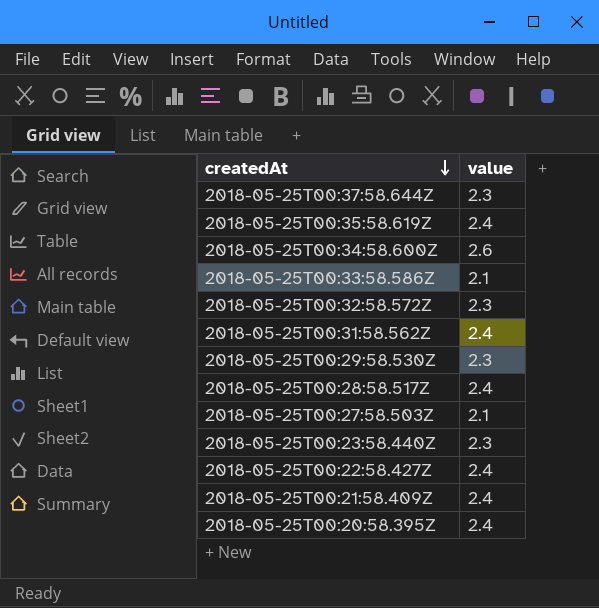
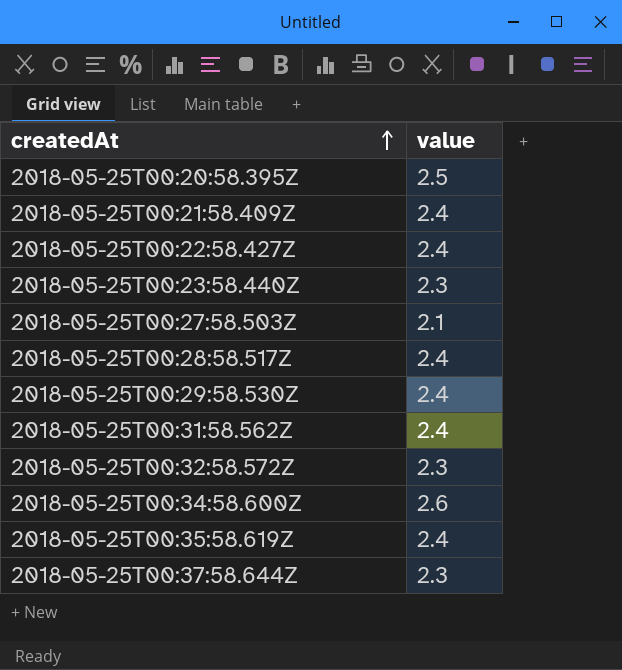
row order: createdAt descending -> createdAt ascending
row 2018-05-25T00:33:58.586Z: 2.1 -> none
2018-05-25T00:20:58.395Z | value: 2.4 -> 2.5
2018-05-25T00:29:58.530Z | value: 2.3 -> 2.4

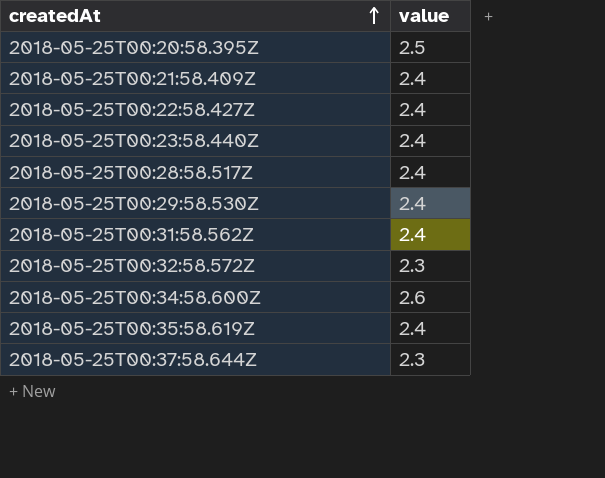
row 2018-05-25T00:27:58.503Z: 2.1 -> none
2018-05-25T00:23:58.440Z | value: 2.3 -> 2.4

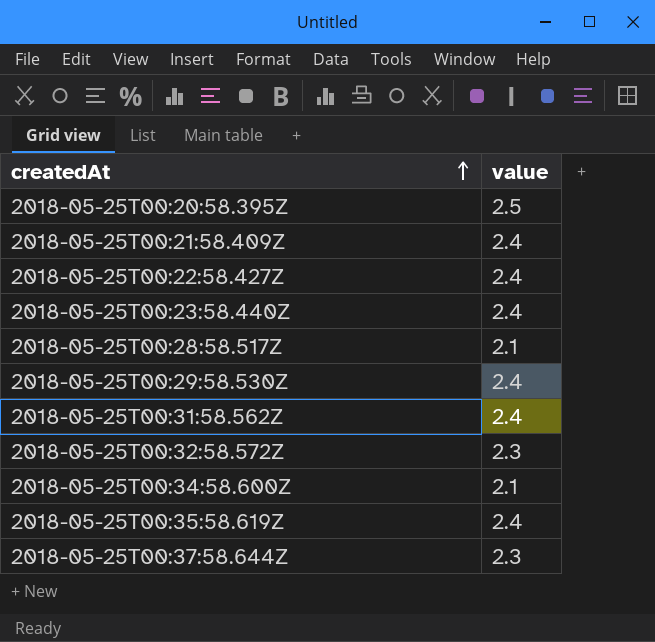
2018-05-25T00:28:58.517Z | value: 2.4 -> 2.1
2018-05-25T00:34:58.600Z | value: 2.6 -> 2.1

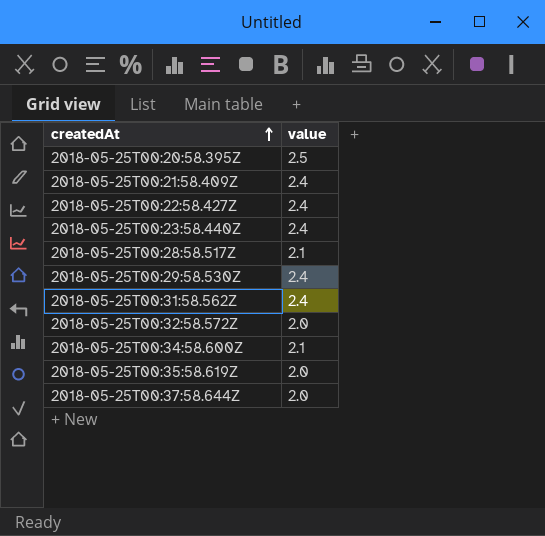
2018-05-25T00:32:58.572Z | value: 2.3 -> 2.0
2018-05-25T00:35:58.619Z | value: 2.4 -> 2.0
2018-05-25T00:37:58.644Z | value: 2.3 -> 2.0

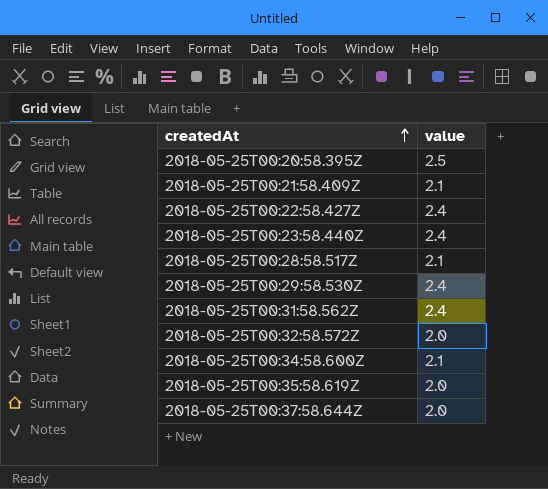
2018-05-25T00:21:58.409Z | value: 2.4 -> 2.1

